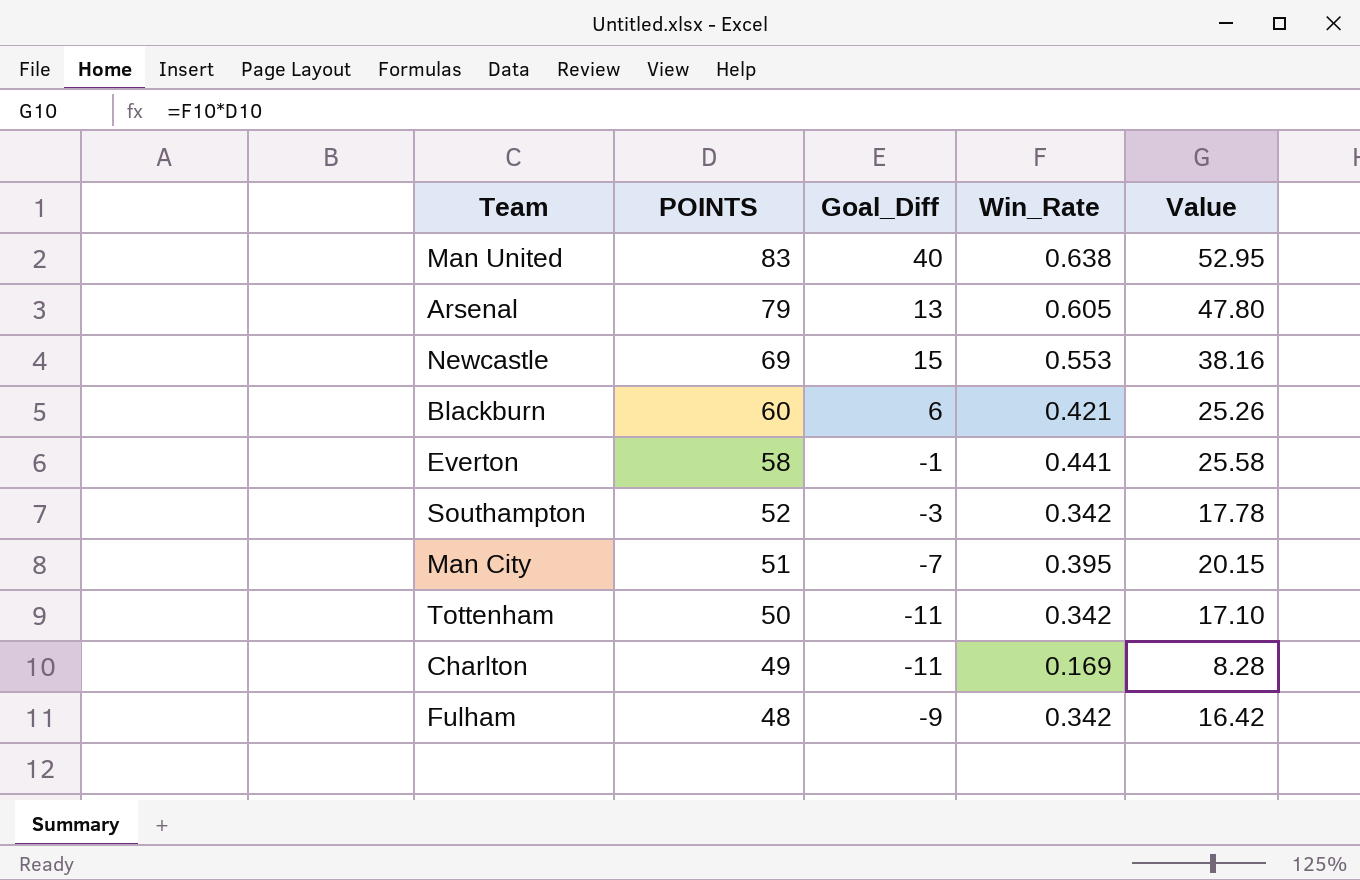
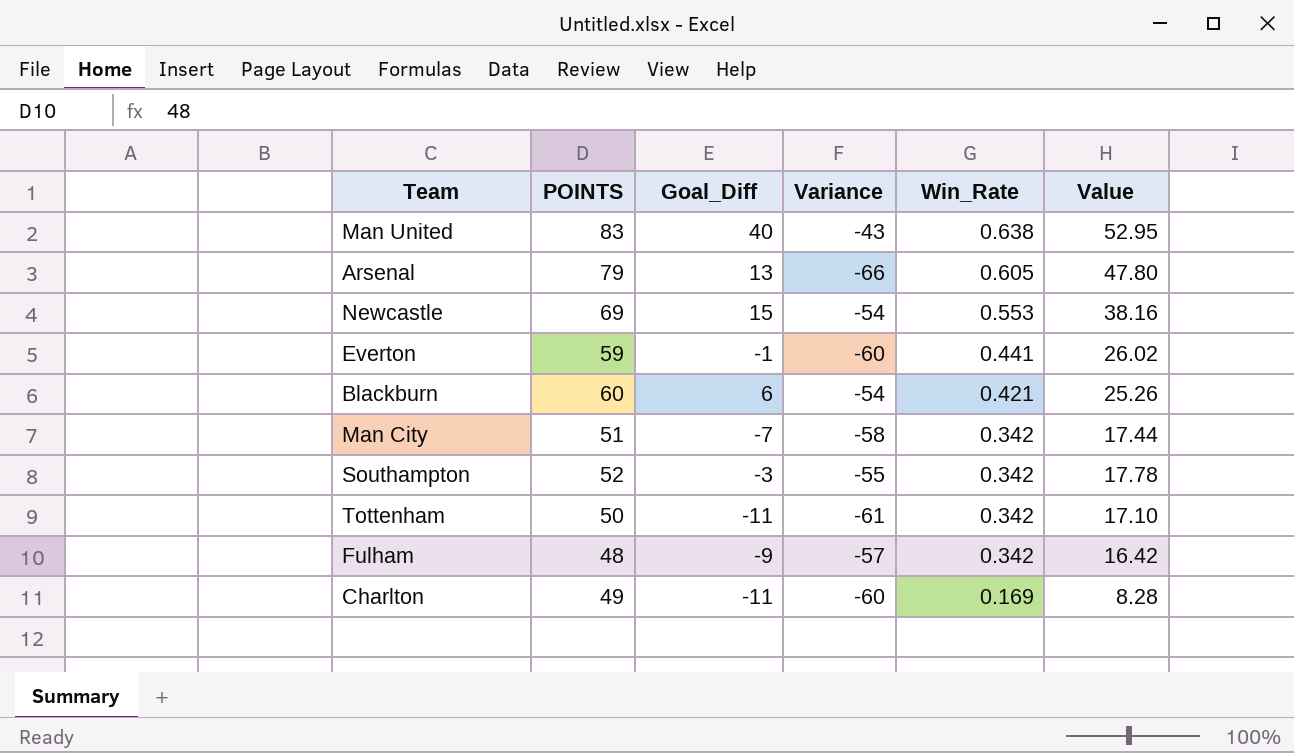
row order: POINTS descending -> Win_Rate descending
column Variance | formula: none -> [Goal_Diff] - [POINTS]
Everton | POINTS: 58 -> 59
Everton | Value: 25.58 -> 26.02
Man City | Win_Rate: 0.395 -> 0.342
Man City | Value: 20.15 -> 17.44

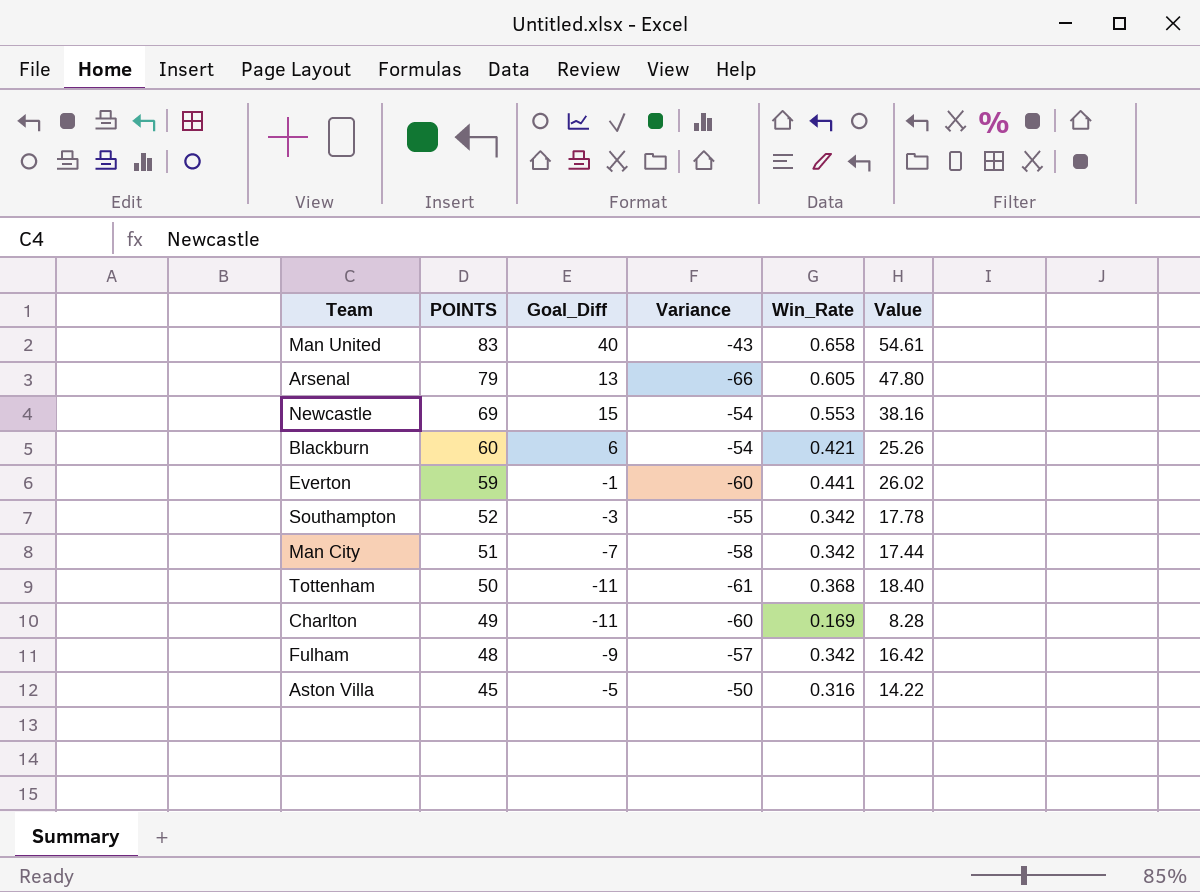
row order: Win_Rate descending -> POINTS descending
Man United | Win_Rate: 0.638 -> 0.658
Man United | Value: 52.95 -> 54.61
Tottenham | Win_Rate: 0.342 -> 0.368
Tottenham | Value: 17.10 -> 18.40
row Aston Villa: none -> 45 | -5 | -50 | 0.316 | 14.22

